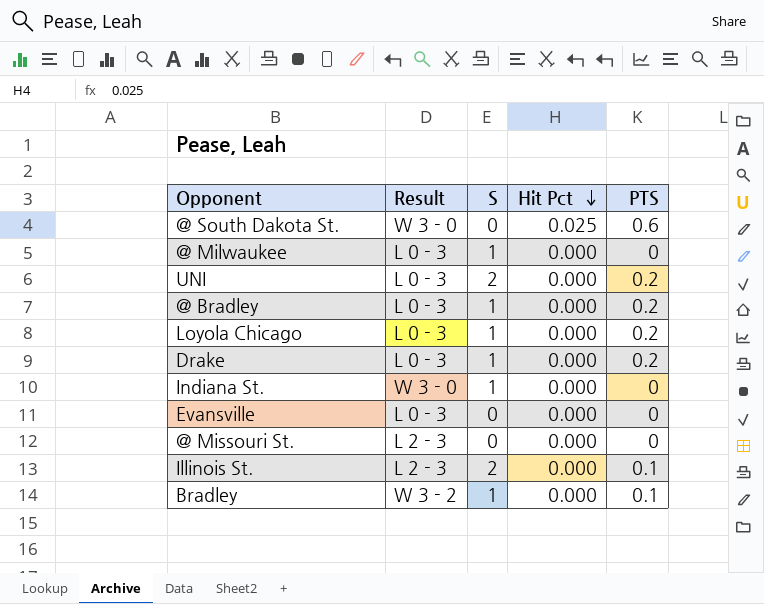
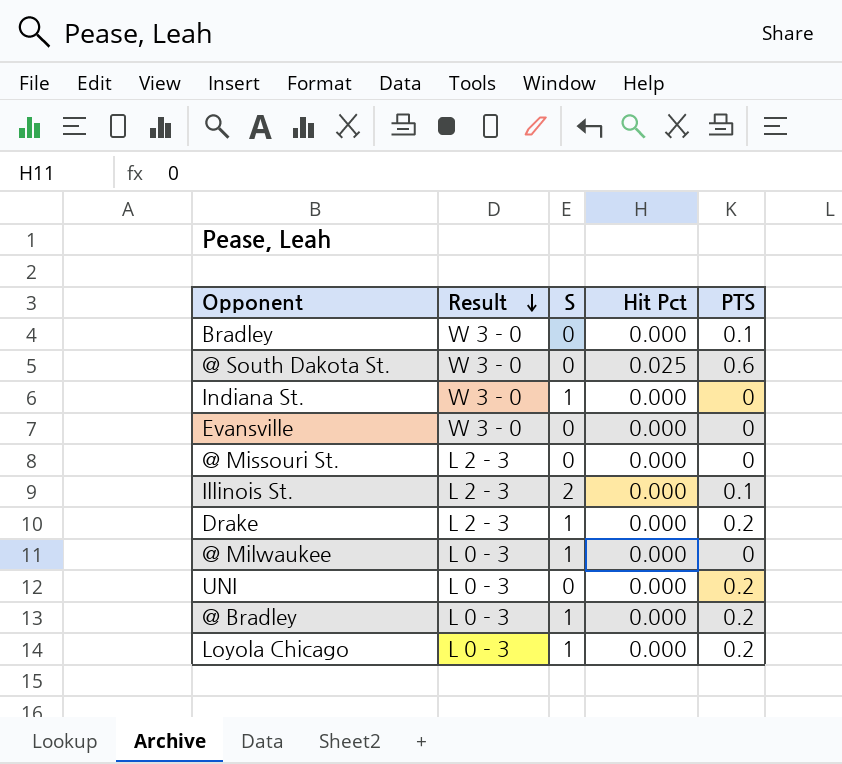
row order: Hit Pct descending -> Result descending
Bradley | Result: W 3 - 2 -> W 3 - 0
Bradley | S: 1 -> 0
Evansville | Result: L 0 - 3 -> W 3 - 0
Drake | Result: L 0 - 3 -> L 2 - 3
UNI | S: 2 -> 0

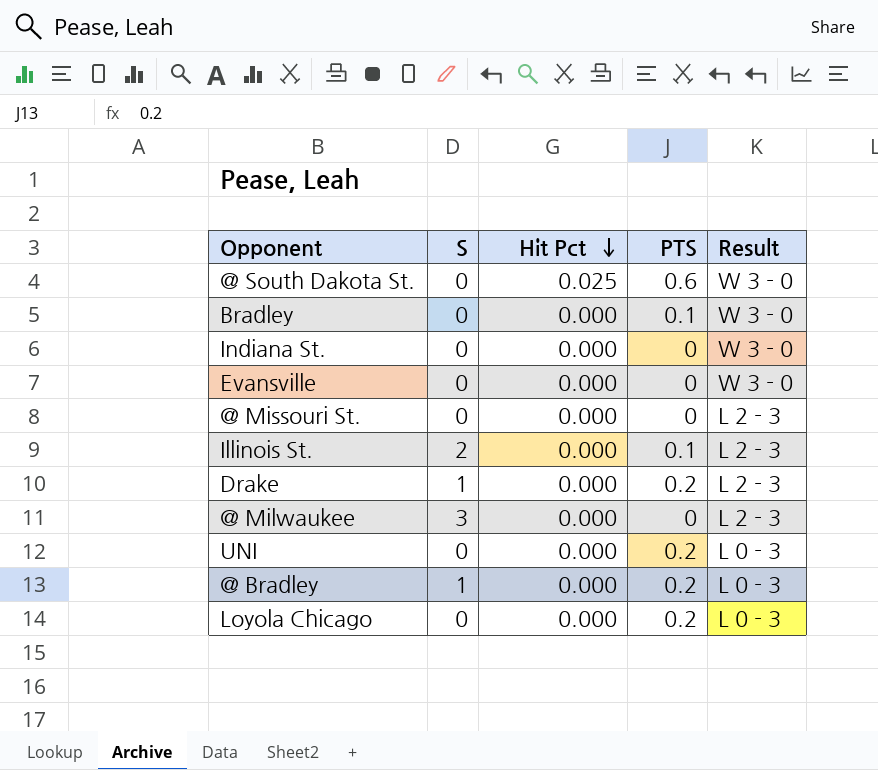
row order: Result descending -> Hit Pct descending
column Result | position: 2 -> 5
Indiana St. | S: 1 -> 0
@ Milwaukee | S: 1 -> 3
@ Milwaukee | Result: L 0 - 3 -> L 2 - 3
Loyola Chicago | S: 1 -> 0

